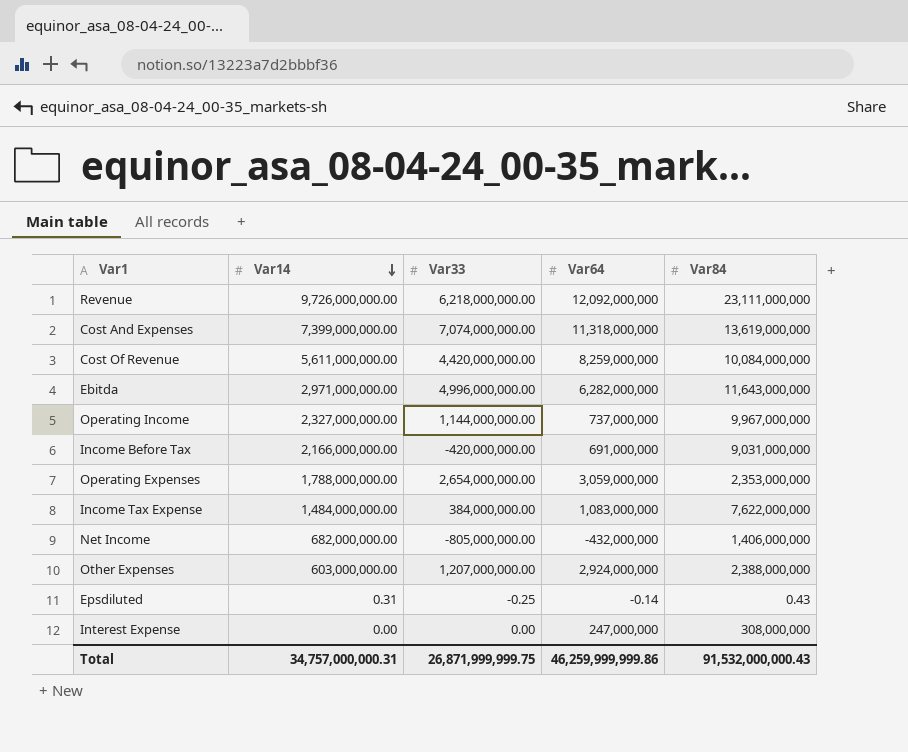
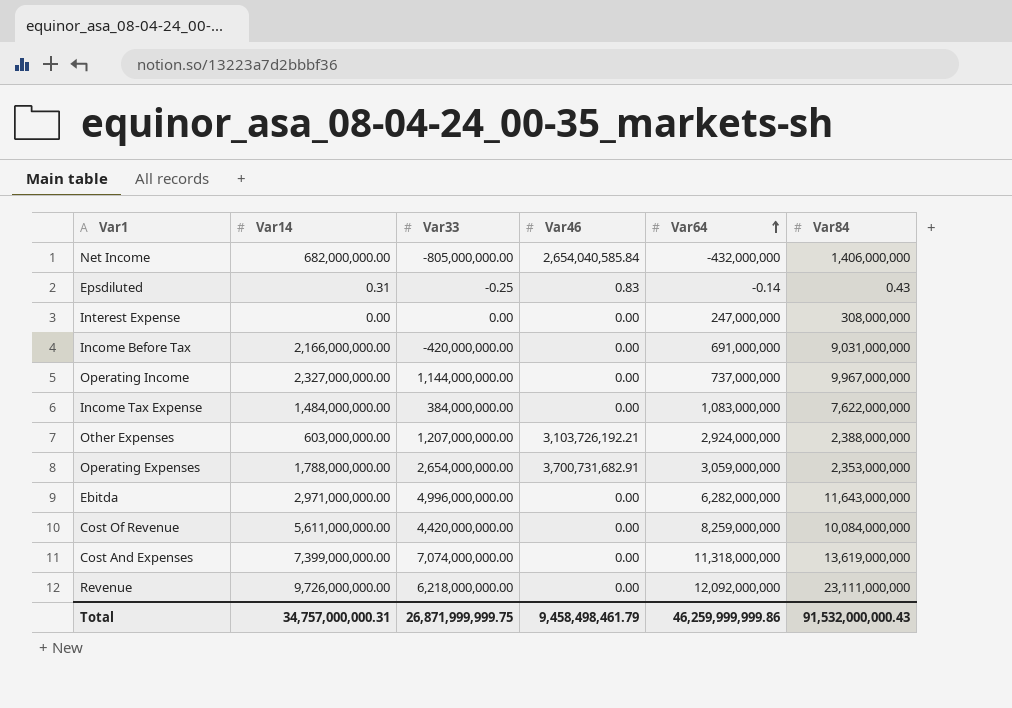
row order: Var14 descending -> Var64 ascending
column Var46 | position: none -> 4

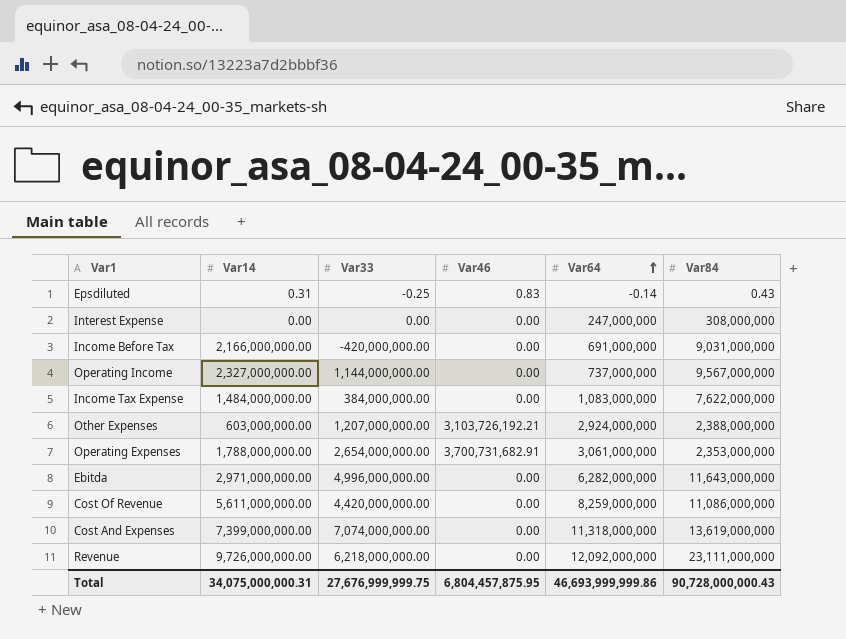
row Net Income: 682,000,000.00 | -805,000,000.00 | 2,654,040,585.84 | -432,000,000 | 1,406,000,000 -> none
Operating Income | Var84: 9,967,000,000 -> 9,567,000,000
Operating Expenses | Var64: 3,059,000,000 -> 3,061,000,000
Cost Of Revenue | Var84: 10,084,000,000 -> 11,086,000,000
Total | Var14: 34,757,000,000.31 -> 34,075,000,000.31
Total | Var33: 26,871,999,999.75 -> 27,676,999,999.75
Total | Var46: 9,458,498,461.79 -> 6,804,457,875.95
Total | Var64: 46,259,999,999.86 -> 46,693,999,999.86
Total | Var84: 91,532,000,000.43 -> 90,728,000,000.43

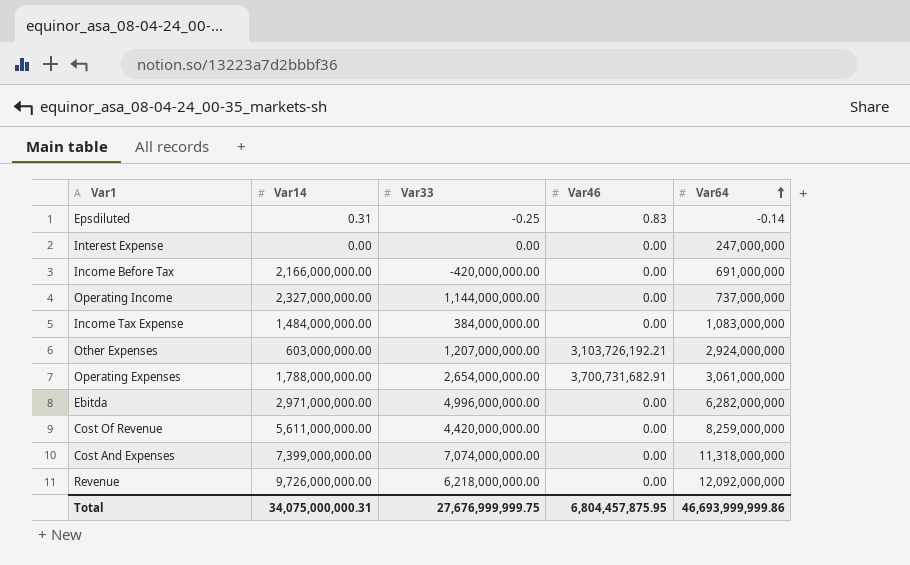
column Var84 | position: 6 -> none

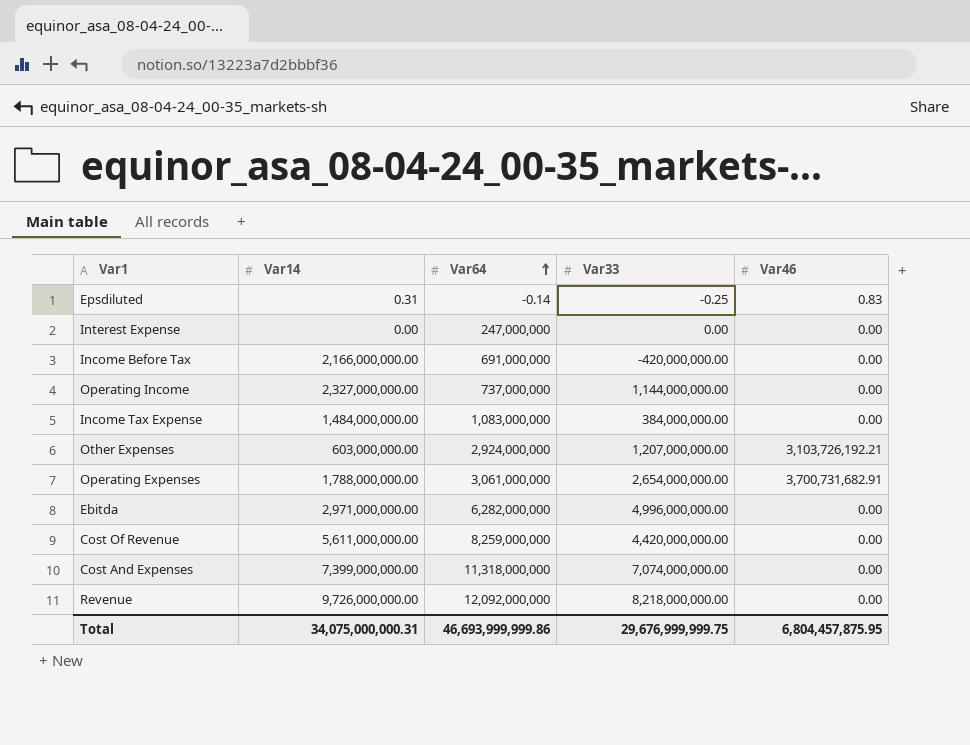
column Var64 | position: 5 -> 3
Revenue | Var33: 6,218,000,000.00 -> 8,218,000,000.00
Total | Var33: 27,676,999,999.75 -> 29,676,999,999.75

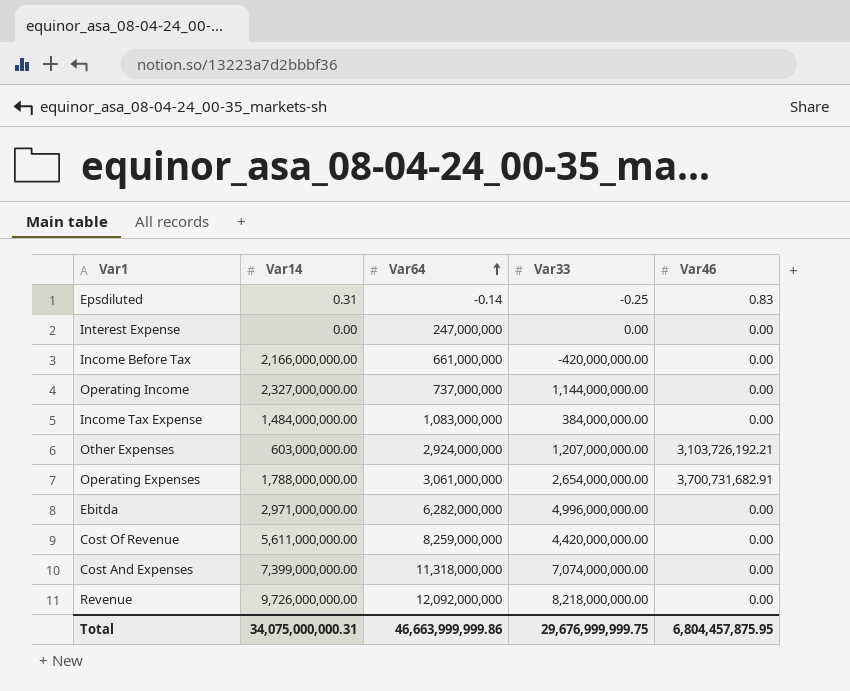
Income Before Tax | Var64: 691,000,000 -> 661,000,000
Total | Var64: 46,693,999,999.86 -> 46,663,999,999.86

